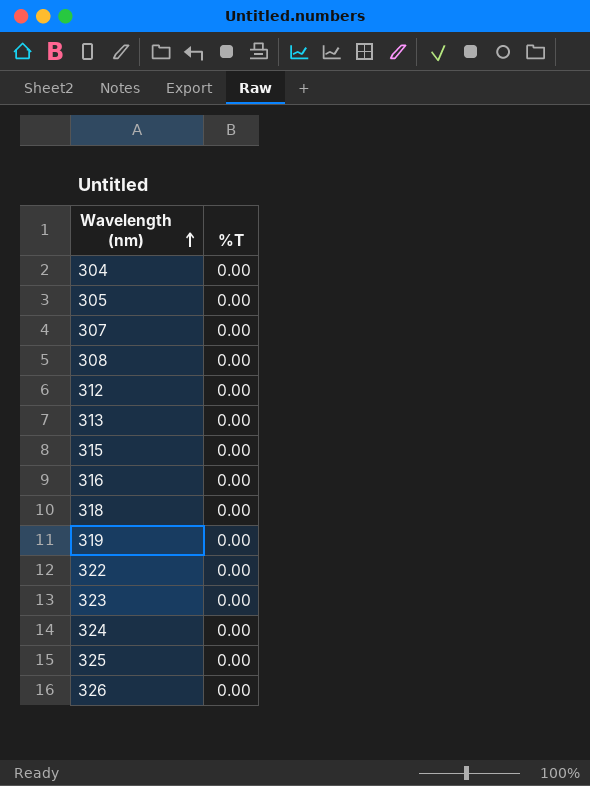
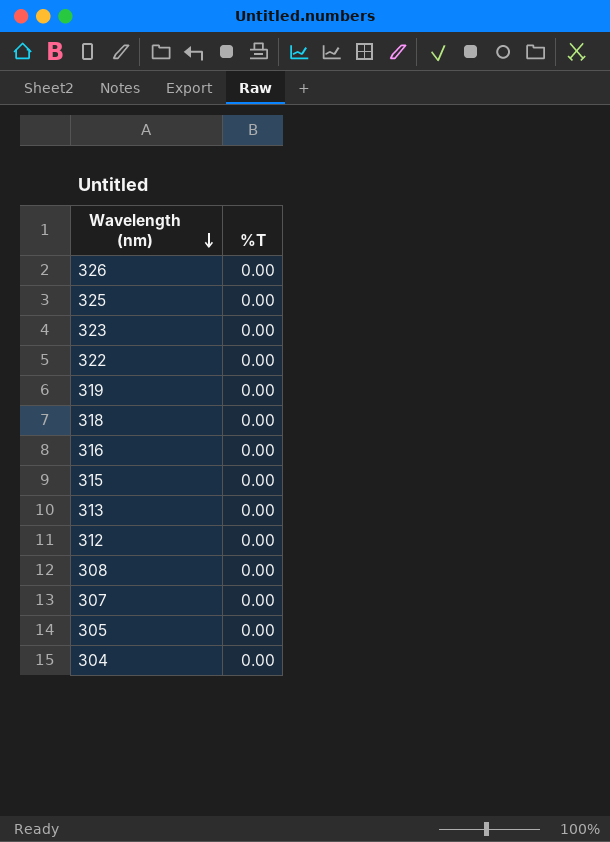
row order: Wavelength (nm) ascending -> Wavelength (nm) descending
row 324: 0.00 -> none

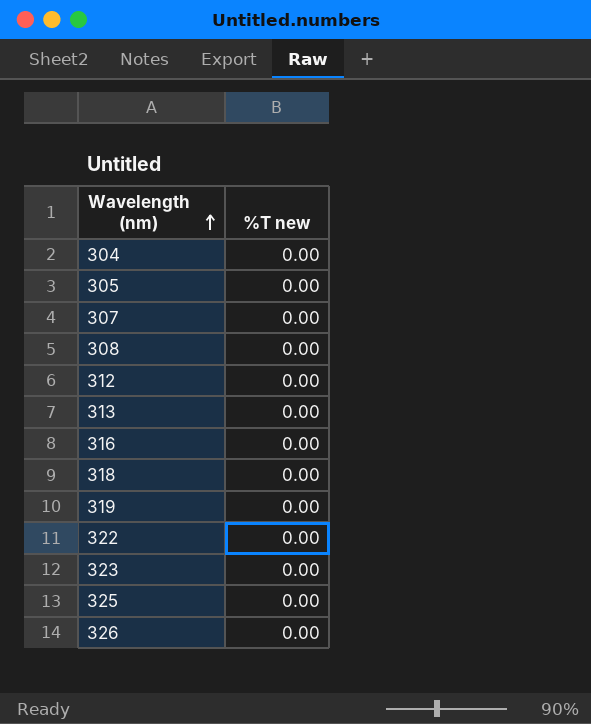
row order: Wavelength (nm) descending -> Wavelength (nm) ascending
column name: %T -> %T new
row 315: 0.00 -> none

